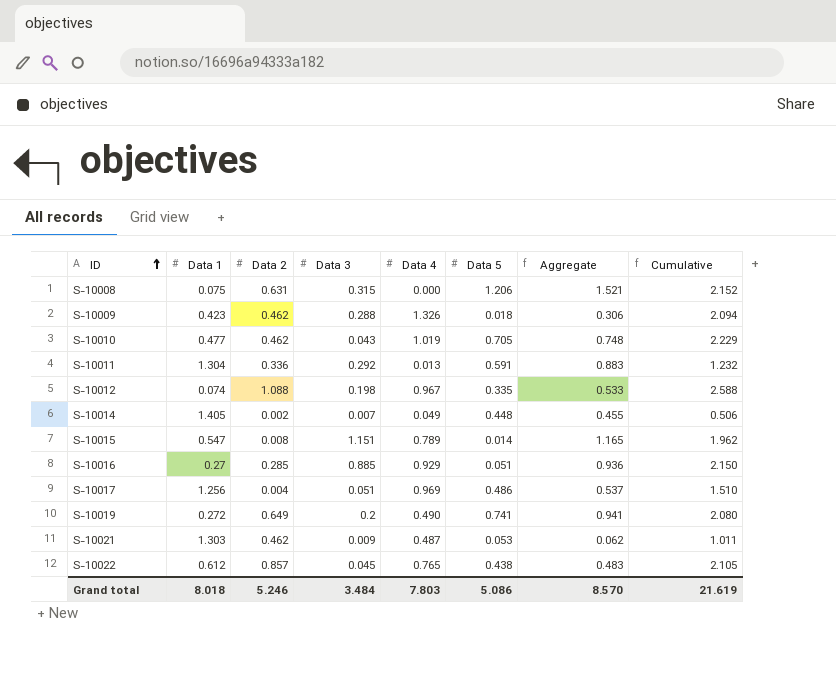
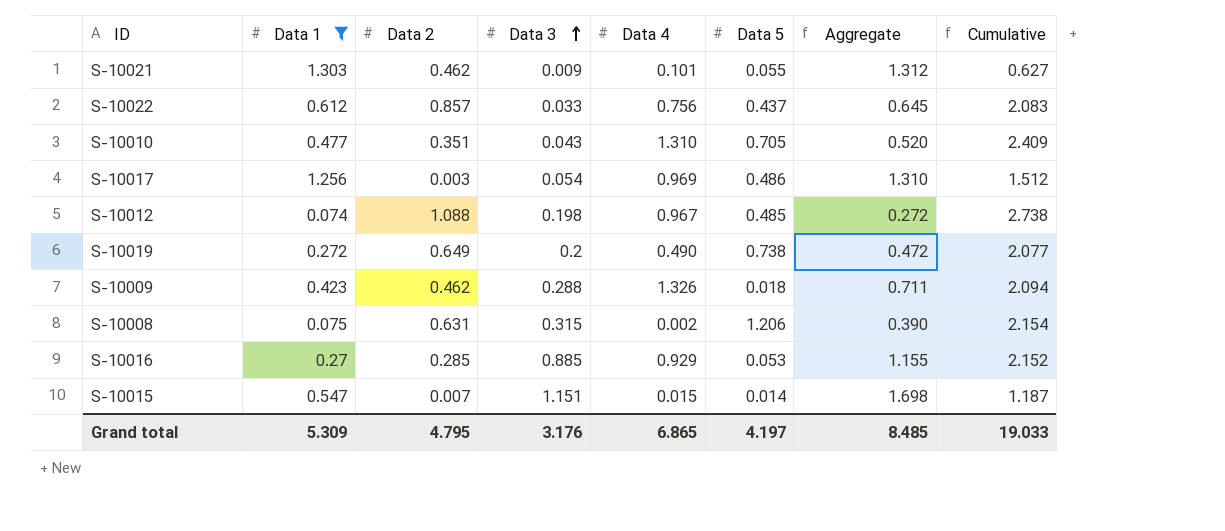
filter: none -> Data 1 <= 1.303
row order: ID ascending -> Data 3 ascending
column Aggregate | formula: [Data 3] + [Data 5] -> [Data 1] + [Data 3]
S-10021 | Data 4: 0.487 -> 0.101
S-10021 | Data 5: 0.053 -> 0.055
S-10021 | Cumulative: 1.011 -> 0.627
S-10022 | Data 3: 0.045 -> 0.033
S-10022 | Data 4: 0.765 -> 0.756
S-10022 | Data 5: 0.438 -> 0.437
S-10022 | Cumulative: 2.105 -> 2.083
S-10010 | Data 2: 0.462 -> 0.351
S-10010 | Data 4: 1.019 -> 1.310
S-10010 | Cumulative: 2.229 -> 2.409
S-10017 | Data 2: 0.004 -> 0.003
S-10017 | Data 3: 0.051 -> 0.054
S-10017 | Cumulative: 1.510 -> 1.512
S-10012 | Data 5: 0.335 -> 0.485
S-10012 | Cumulative: 2.588 -> 2.738
S-10019 | Data 5: 0.741 -> 0.738
S-10019 | Cumulative: 2.080 -> 2.077
S-10008 | Data 4: 0.000 -> 0.002
S-10008 | Cumulative: 2.152 -> 2.154
S-10016 | Data 5: 0.051 -> 0.053
S-10016 | Cumulative: 2.150 -> 2.152
S-10015 | Data 2: 0.008 -> 0.007
S-10015 | Data 4: 0.789 -> 0.015
S-10015 | Cumulative: 1.962 -> 1.187
Grand total | Data 1: 8.018 -> 5.309
Grand total | Data 2: 5.246 -> 4.795
Grand total | Data 3: 3.484 -> 3.176
Grand total | Data 4: 7.803 -> 6.865
Grand total | Data 5: 5.086 -> 4.197
Grand total | Aggregate: 8.570 -> 8.485
Grand total | Cumulative: 21.619 -> 19.033

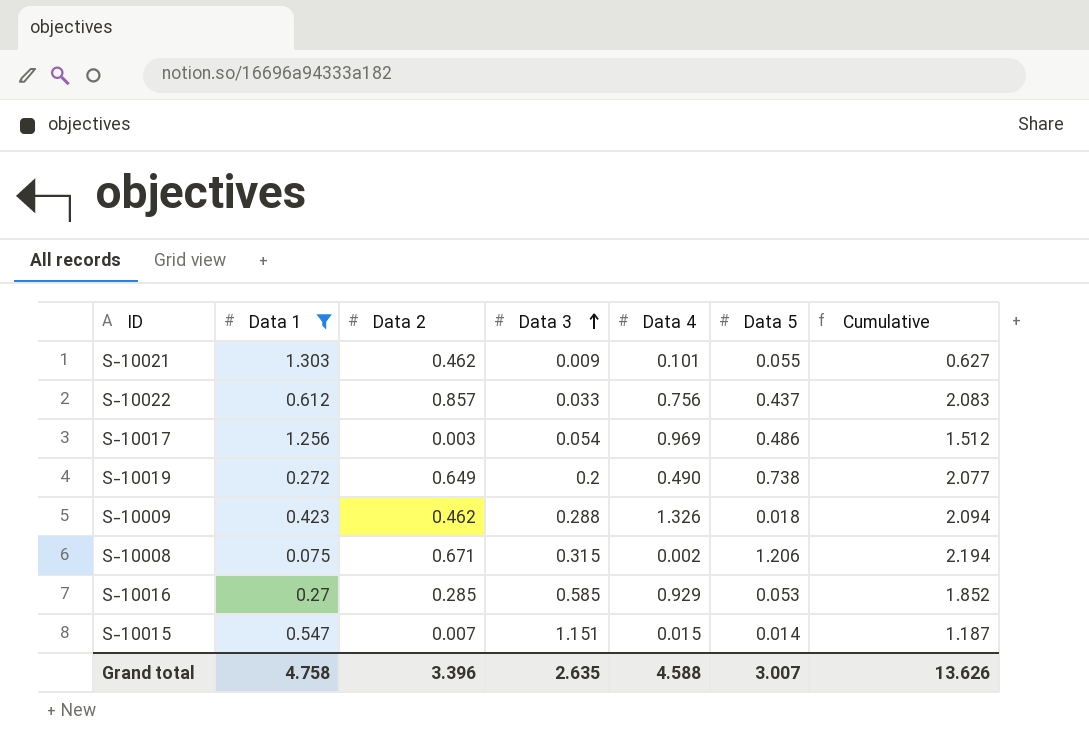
column Aggregate | formula: [Data 1] + [Data 3] -> none
row S-10010: 0.477 | 0.351 | 0.043 | 1.310 | 0.705 | 0.520 | 2.409 -> none
row S-10012: 0.074 | 1.088 | 0.198 | 0.967 | 0.485 | 0.272 | 2.738 -> none
S-10008 | Data 2: 0.631 -> 0.671
S-10008 | Cumulative: 2.154 -> 2.194
S-10016 | Data 3: 0.885 -> 0.585
S-10016 | Cumulative: 2.152 -> 1.852
Grand total | Data 1: 5.309 -> 4.758
Grand total | Data 2: 4.795 -> 3.396
Grand total | Data 3: 3.176 -> 2.635
Grand total | Data 4: 6.865 -> 4.588
Grand total | Data 5: 4.197 -> 3.007
Grand total | Cumulative: 19.033 -> 13.626

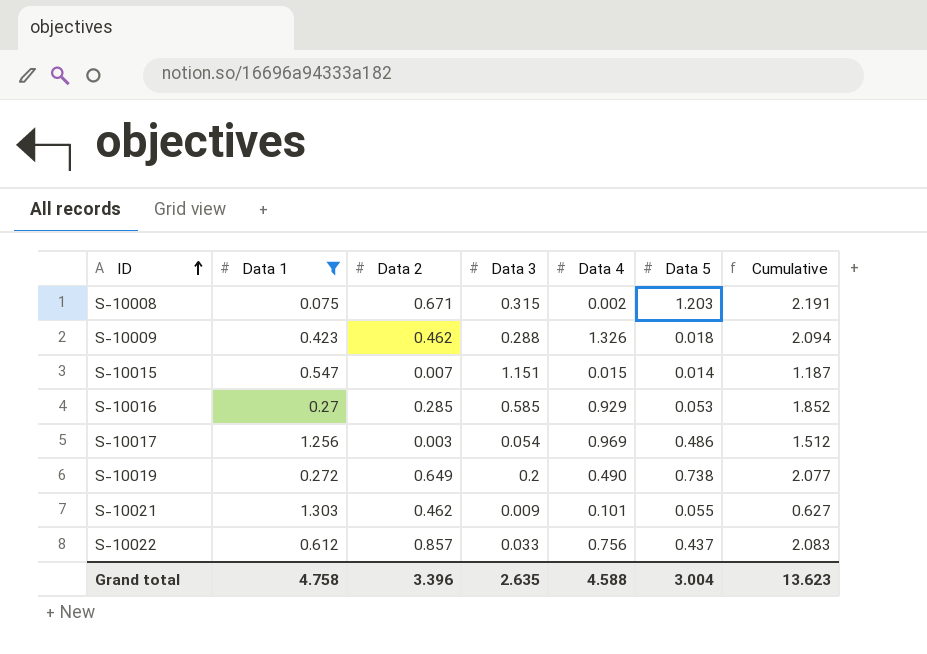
row order: Data 3 ascending -> ID ascending
S-10008 | Data 5: 1.206 -> 1.203
S-10008 | Cumulative: 2.194 -> 2.191
Grand total | Data 5: 3.007 -> 3.004
Grand total | Cumulative: 13.626 -> 13.623

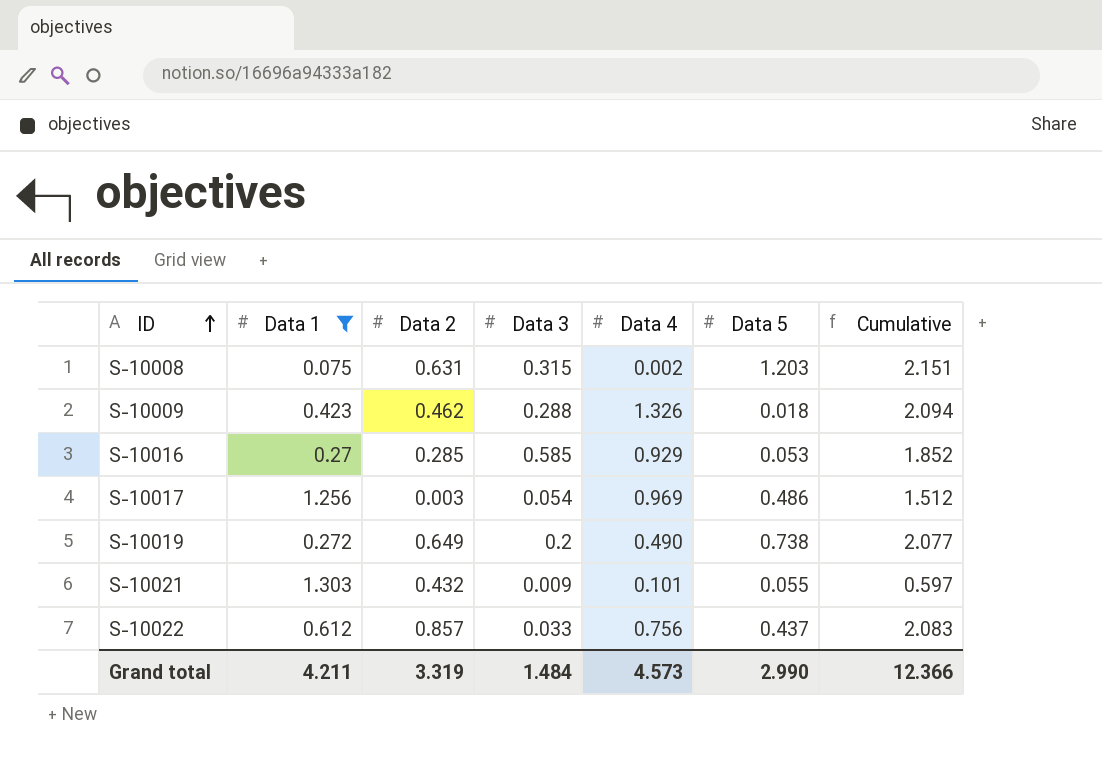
row S-10015: 0.547 | 0.007 | 1.151 | 0.015 | 0.014 | 1.187 -> none
S-10008 | Data 2: 0.671 -> 0.631
S-10008 | Cumulative: 2.191 -> 2.151
S-10021 | Data 2: 0.462 -> 0.432
S-10021 | Cumulative: 0.627 -> 0.597
Grand total | Data 1: 4.758 -> 4.211
Grand total | Data 2: 3.396 -> 3.319
Grand total | Data 3: 2.635 -> 1.484
Grand total | Data 4: 4.588 -> 4.573
Grand total | Data 5: 3.004 -> 2.990
Grand total | Cumulative: 13.623 -> 12.366

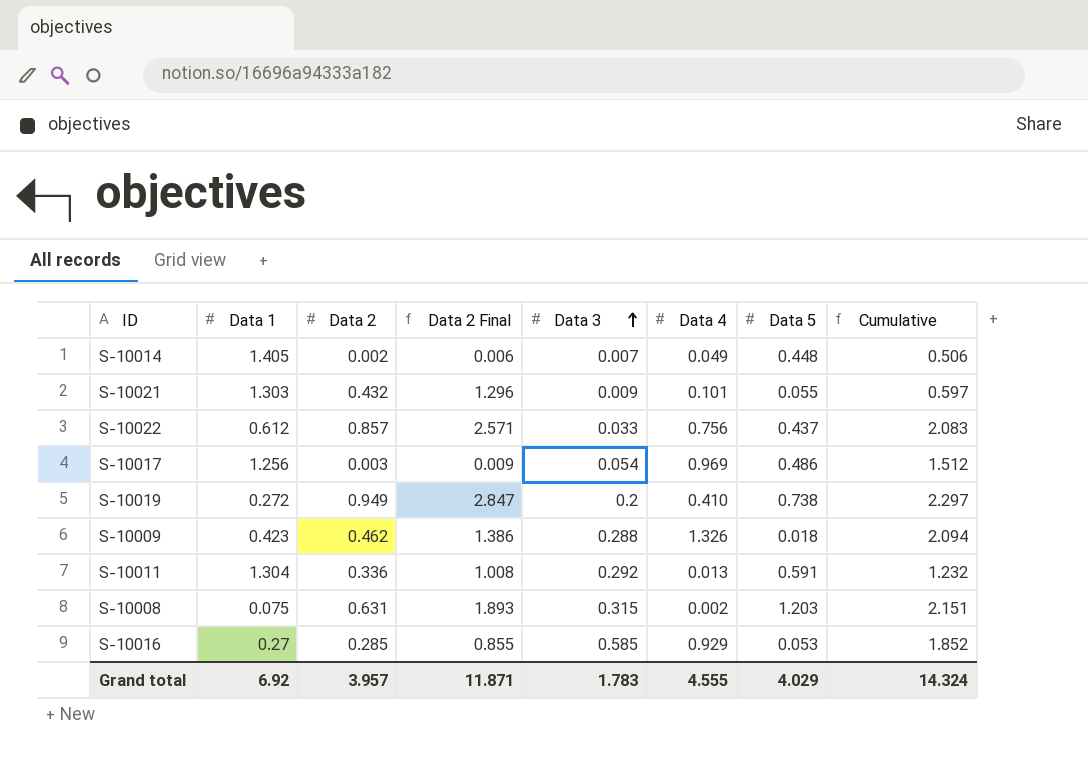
filter: Data 1 <= 1.303 -> none
row order: ID ascending -> Data 3 ascending
column Data 2 Final | formula: none -> [Data 2] * 3
S-10019 | Data 2: 0.649 -> 0.949
S-10019 | Data 4: 0.490 -> 0.410
S-10019 | Cumulative: 2.077 -> 2.297
Grand total | Data 1: 4.211 -> 6.92
Grand total | Data 2: 3.319 -> 3.957
Grand total | Data 3: 1.484 -> 1.783
Grand total | Data 4: 4.573 -> 4.555
Grand total | Data 5: 2.990 -> 4.029
Grand total | Cumulative: 12.366 -> 14.324

